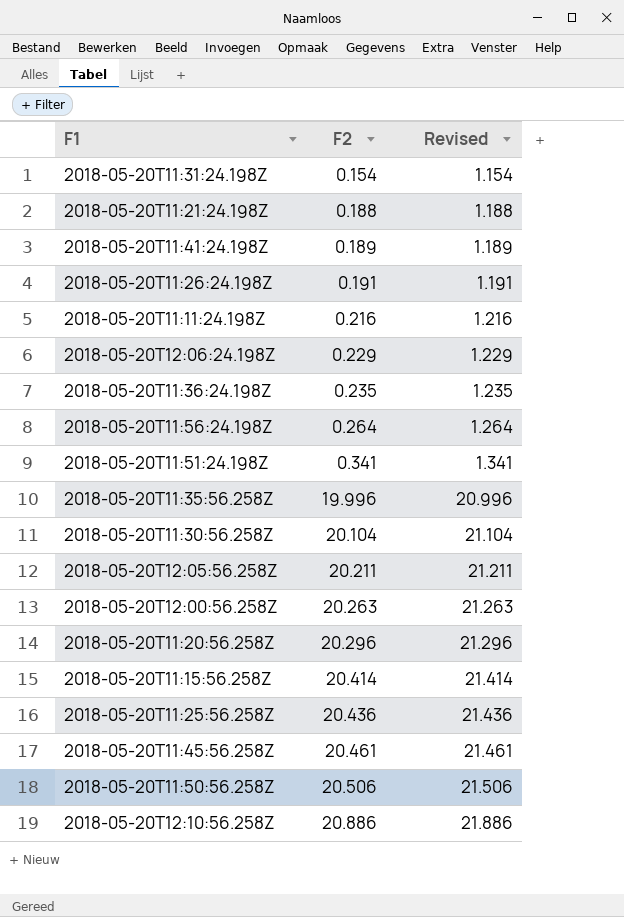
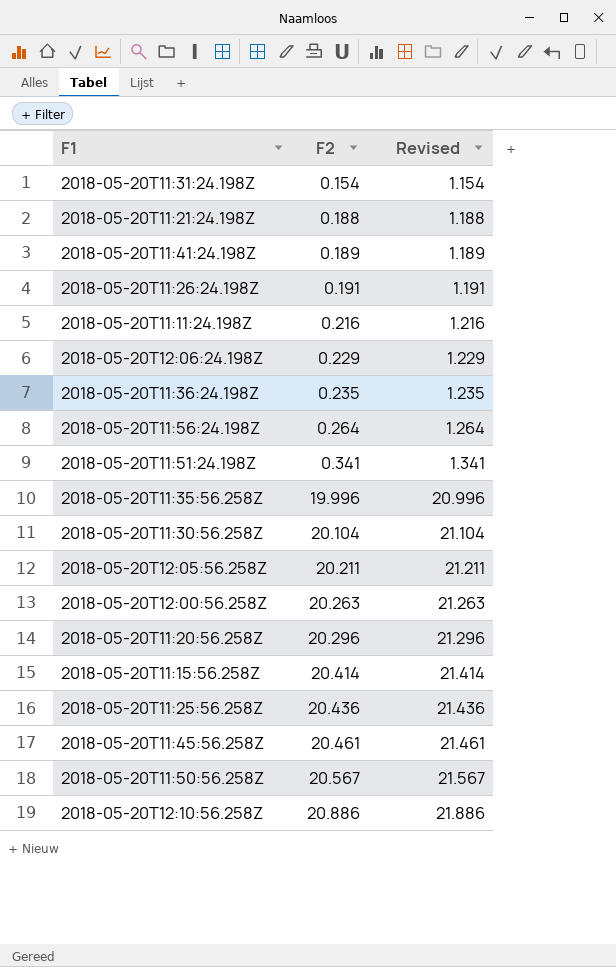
2018-05-20T11:50:56.258Z | F2: 20.506 -> 20.567
2018-05-20T11:50:56.258Z | Revised: 21.506 -> 21.567

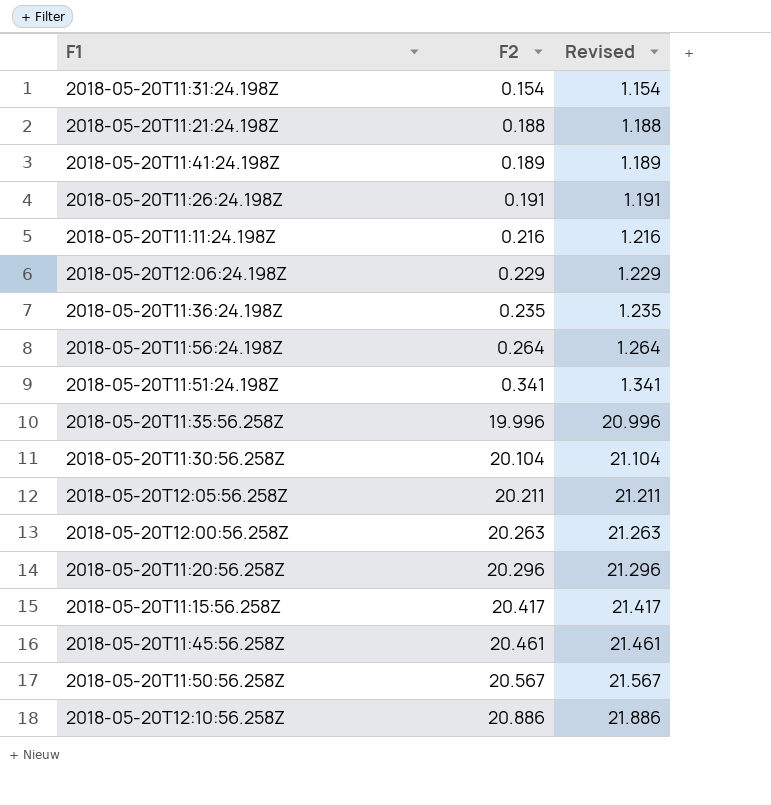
row 2018-05-20T11:25:56.258Z: 20.436 | 21.436 -> none
2018-05-20T11:15:56.258Z | F2: 20.414 -> 20.417
2018-05-20T11:15:56.258Z | Revised: 21.414 -> 21.417

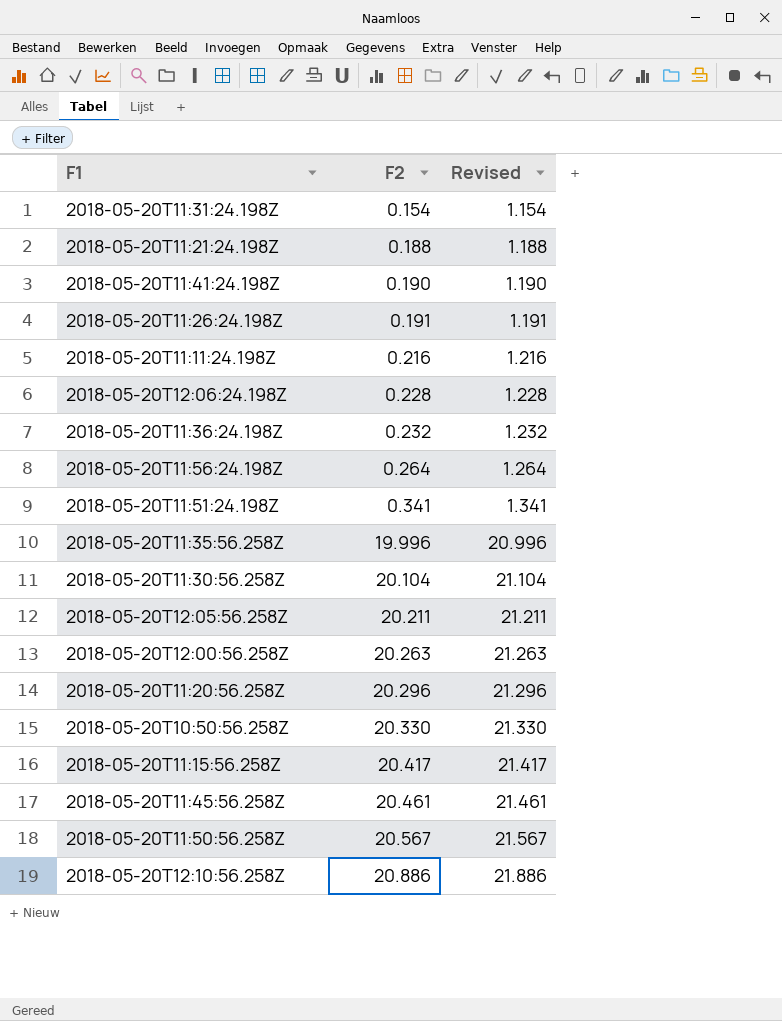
2018-05-20T11:41:24.198Z | F2: 0.189 -> 0.190
2018-05-20T11:41:24.198Z | Revised: 1.189 -> 1.190
2018-05-20T12:06:24.198Z | F2: 0.229 -> 0.228
2018-05-20T12:06:24.198Z | Revised: 1.229 -> 1.228
2018-05-20T11:36:24.198Z | F2: 0.235 -> 0.232
2018-05-20T11:36:24.198Z | Revised: 1.235 -> 1.232
row 2018-05-20T10:50:56.258Z: none -> 20.330 | 21.330

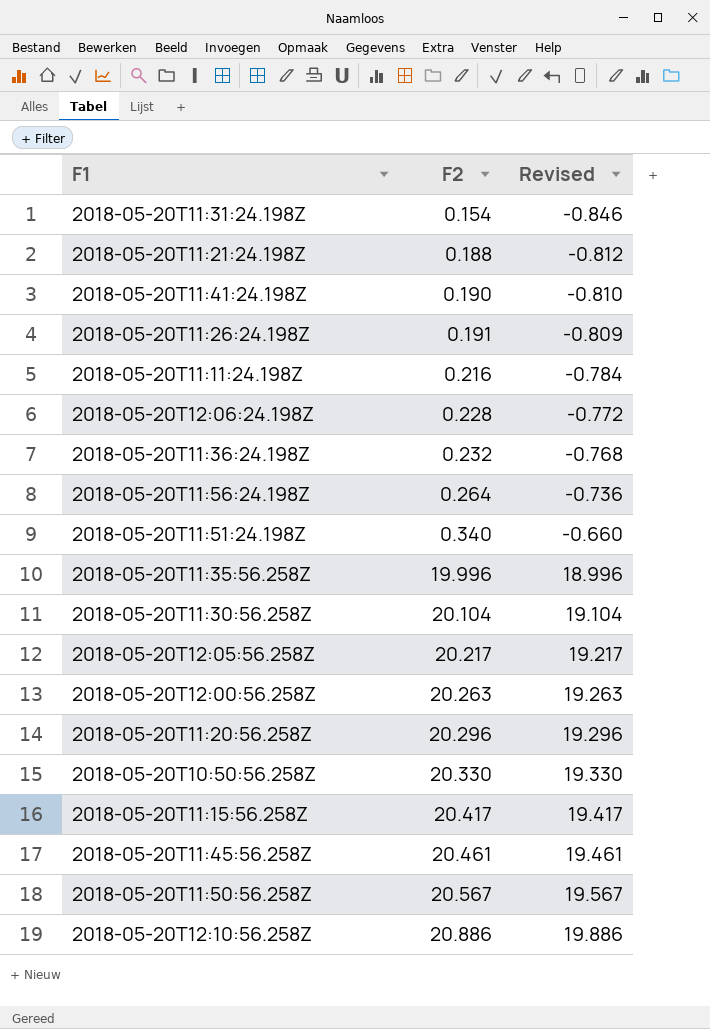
column Revised | formula: [F2] + 1 -> [F2] - 1
2018-05-20T11:51:24.198Z | F2: 0.341 -> 0.340
2018-05-20T12:05:56.258Z | F2: 20.211 -> 20.217

